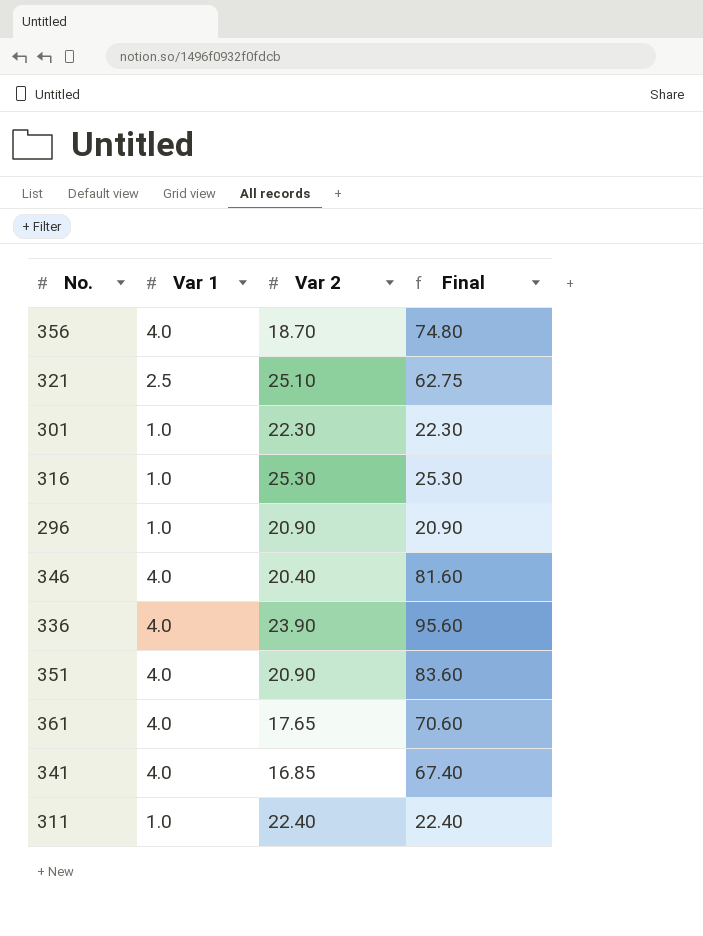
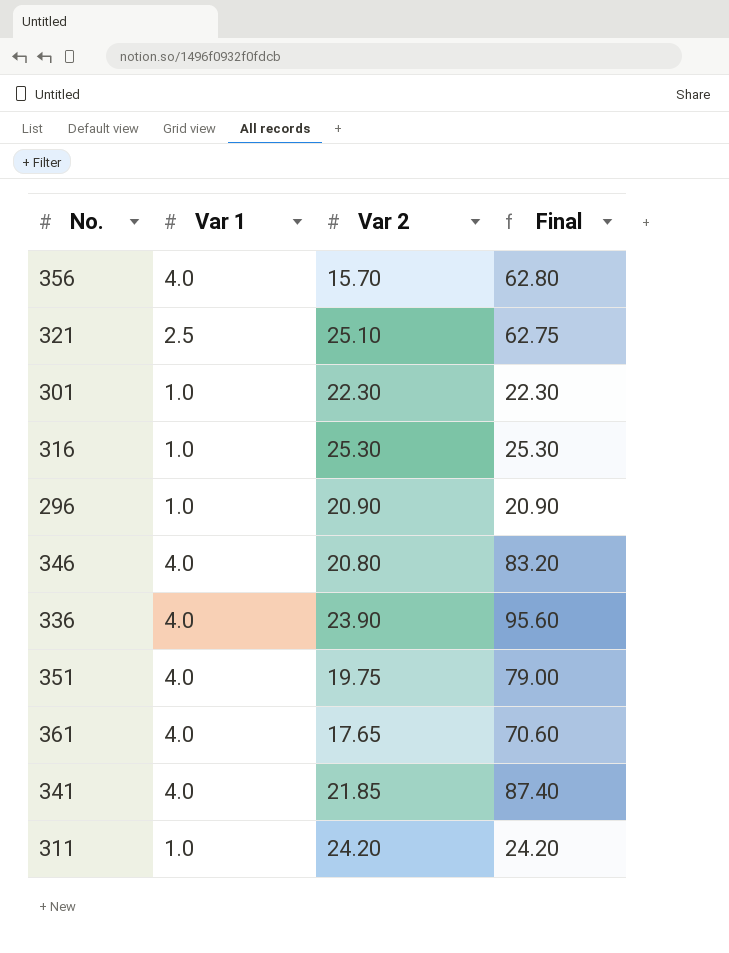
356 | Var 2: 18.70 -> 15.70
356 | Final: 74.80 -> 62.80
346 | Var 2: 20.40 -> 20.80
346 | Final: 81.60 -> 83.20
351 | Var 2: 20.90 -> 19.75
351 | Final: 83.60 -> 79.00
341 | Var 2: 16.85 -> 21.85
341 | Final: 67.40 -> 87.40
311 | Var 2: 22.40 -> 24.20
311 | Final: 22.40 -> 24.20

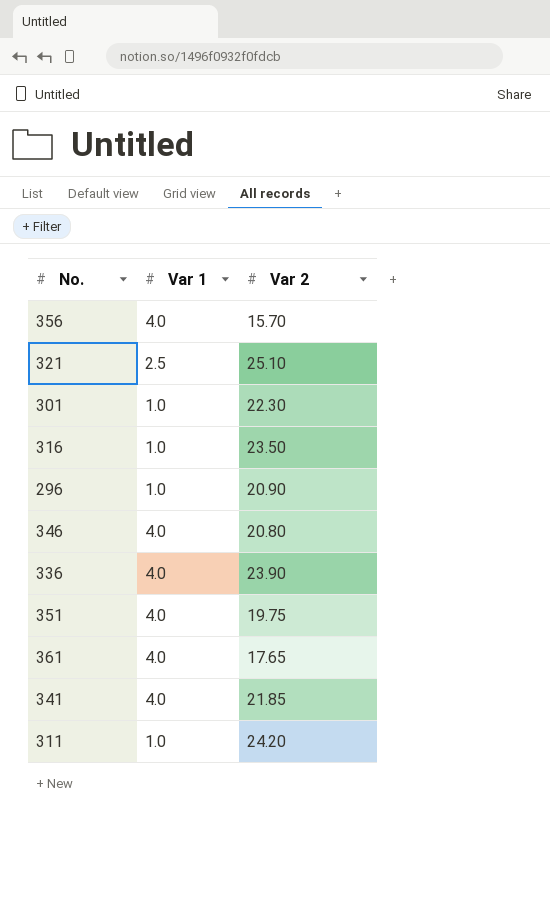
column Final | formula: [Var 1] * [Var 2] -> none
316 | Var 2: 25.30 -> 23.50

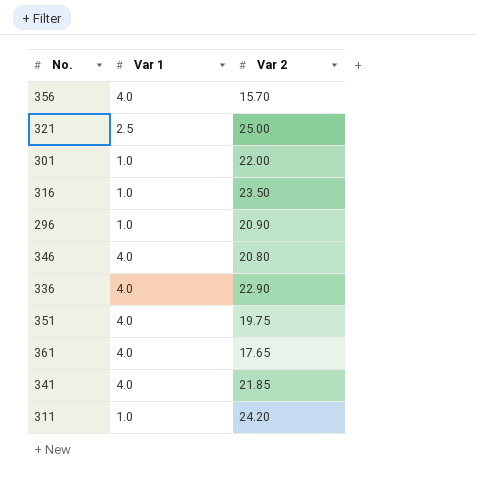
321 | Var 2: 25.10 -> 25.00
301 | Var 2: 22.30 -> 22.00
336 | Var 2: 23.90 -> 22.90

